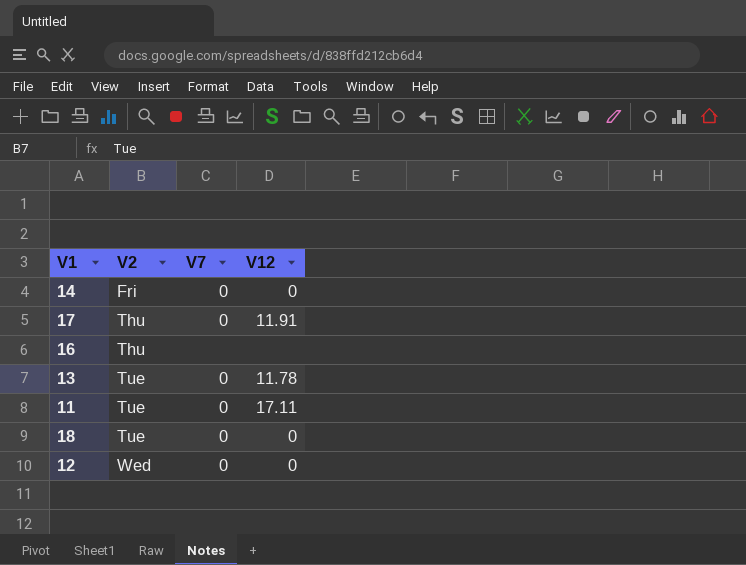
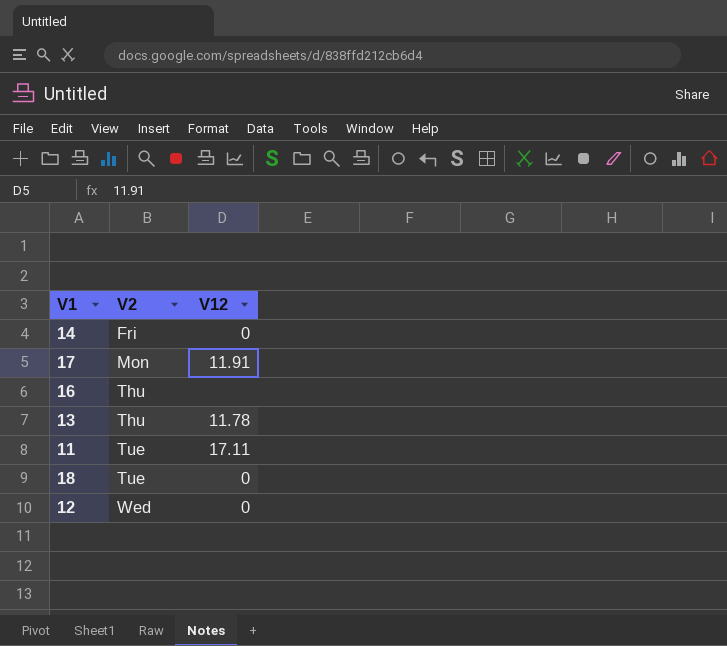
column V7 | position: 3 -> none
17 | V2: Thu -> Mon
13 | V2: Tue -> Thu

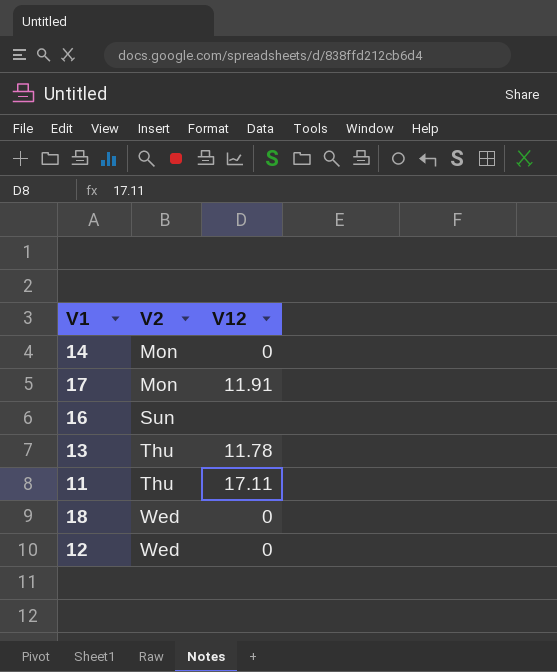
14 | V2: Fri -> Mon
16 | V2: Thu -> Sun
11 | V2: Tue -> Thu
18 | V2: Tue -> Wed

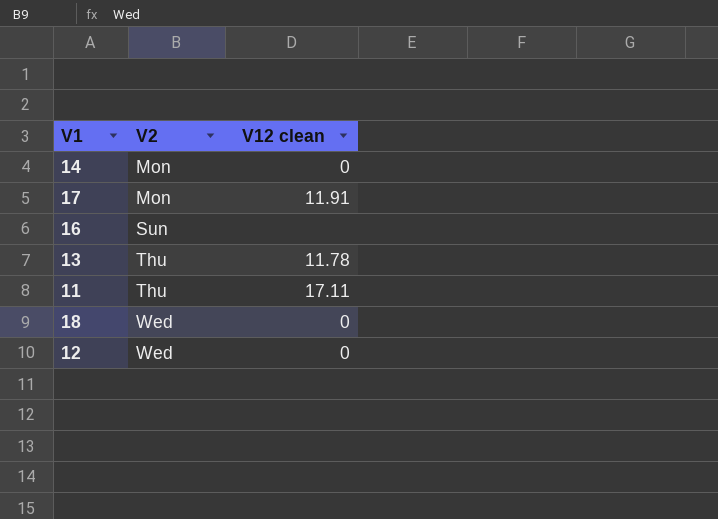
column name: V12 -> V12 clean

